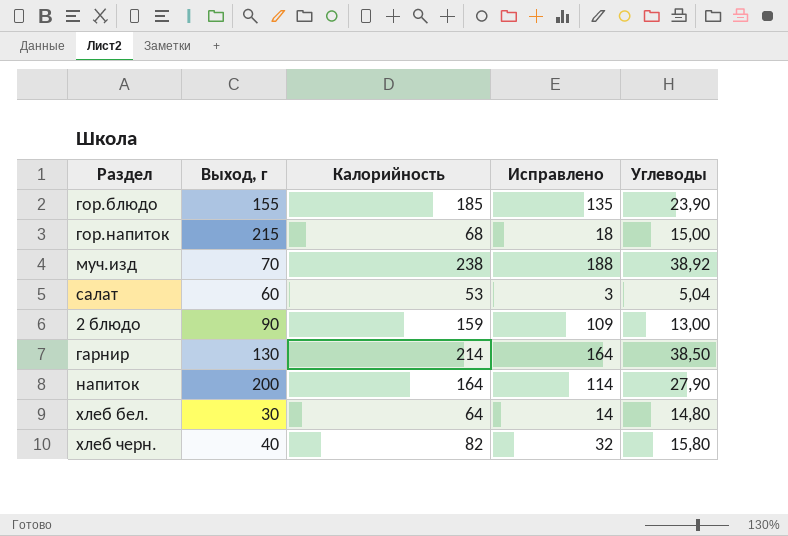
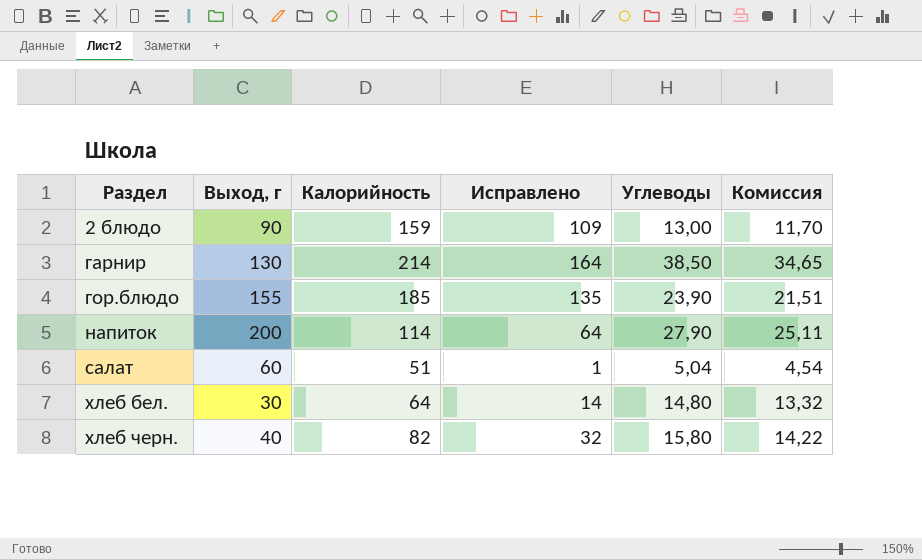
row order: none -> Раздел ascending
column Комиссия | formula: none -> [Углеводы] * 0,9
row гор.напиток: 215 | 68 | 18 | 15,00 -> none
row муч.изд: 70 | 238 | 188 | 38,92 -> none
напиток | Калорийность: 164 -> 114
напиток | Исправлено: 114 -> 64
салат | Калорийность: 53 -> 51
салат | Исправлено: 3 -> 1

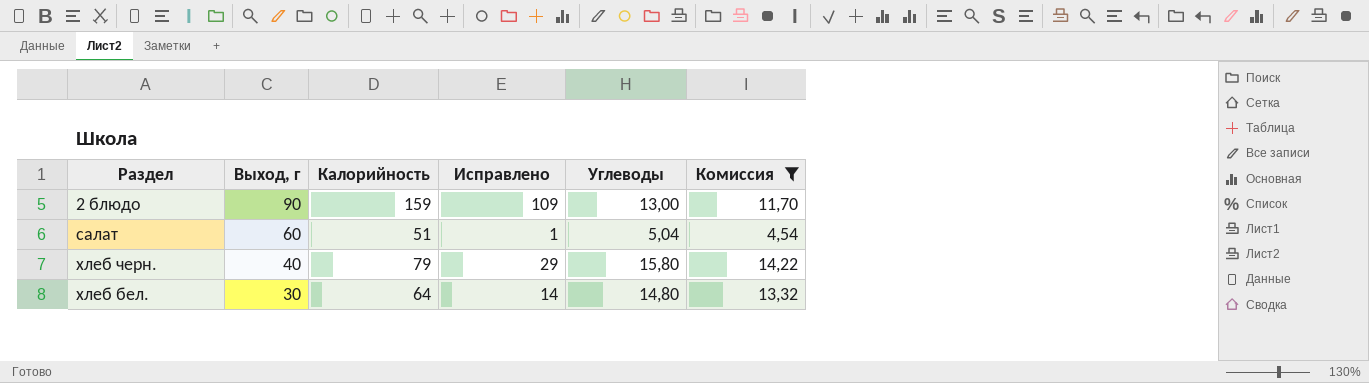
filter: none -> Комиссия <= 14,22
row order: Раздел ascending -> Выход, г descending
хлеб черн. | Калорийность: 82 -> 79
хлеб черн. | Исправлено: 32 -> 29

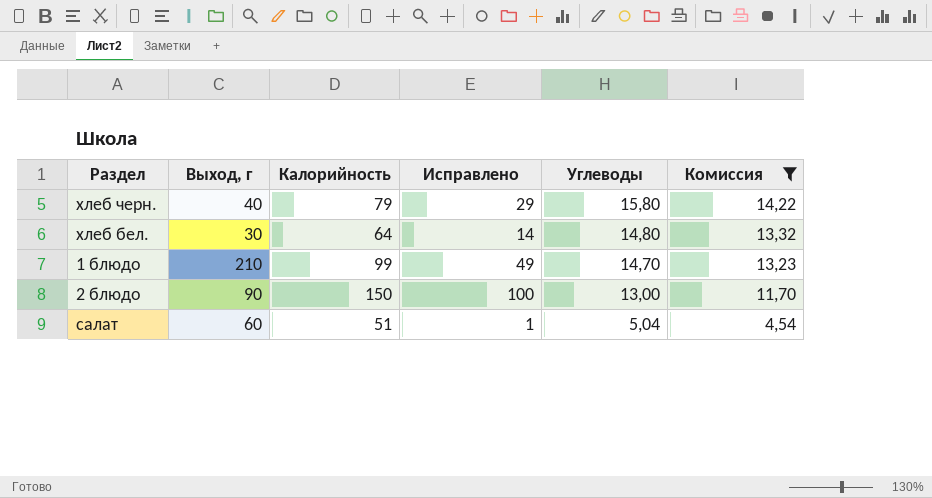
row order: Выход, г descending -> Углеводы descending
row 1 блюдо: none -> 210 | 99 | 49 | 14,70 | 13,23
2 блюдо | Калорийность: 159 -> 150
2 блюдо | Исправлено: 109 -> 100

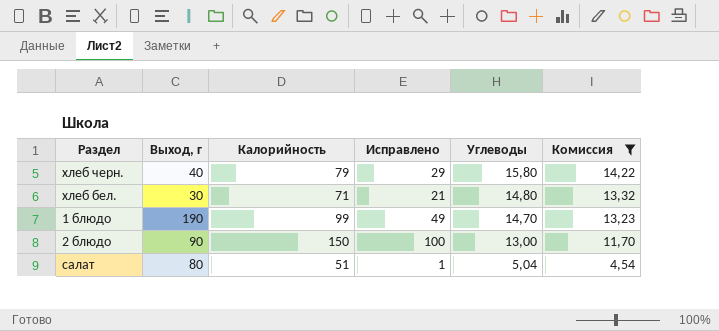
хлеб бел. | Калорийность: 64 -> 71
хлеб бел. | Исправлено: 14 -> 21
1 блюдо | Выход, г: 210 -> 190
салат | Выход, г: 60 -> 80

